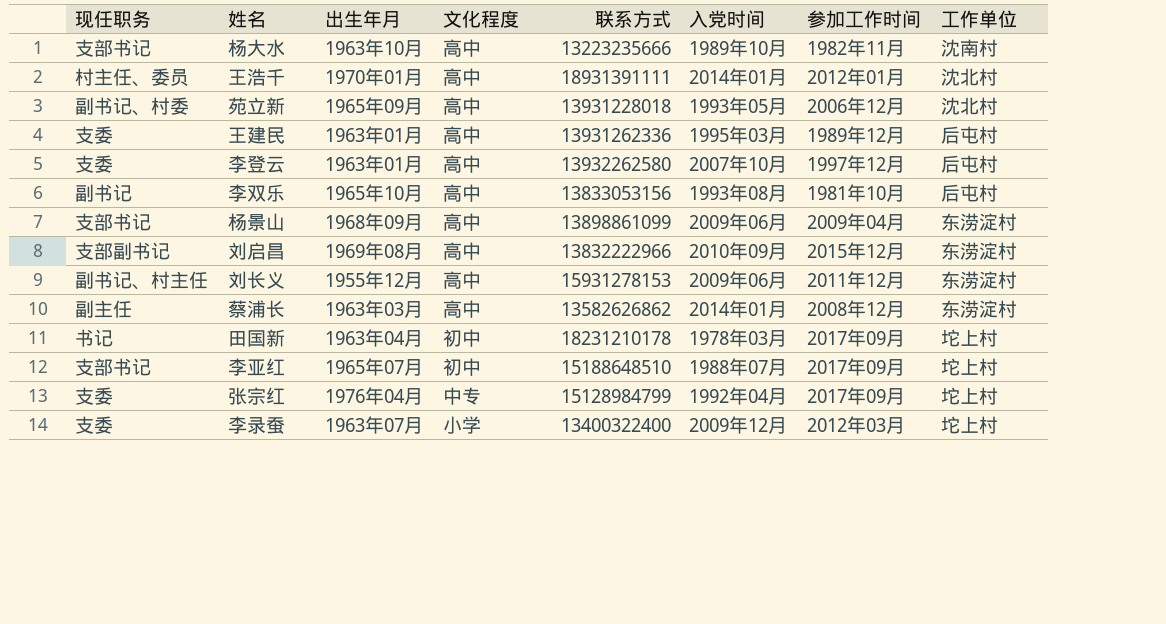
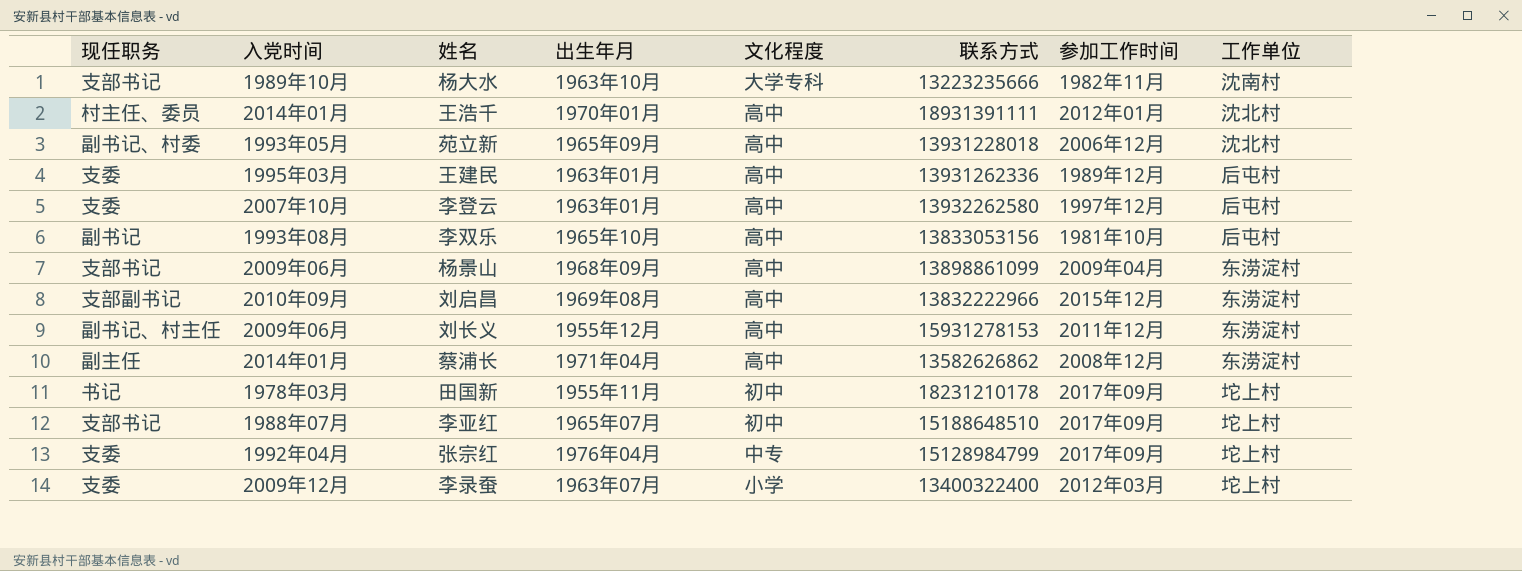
column 入党时间 | position: 6 -> 2
杨大水 | 文化程度: 高中 -> 大学专科
蔡浦长 | 出生年月: 1963年03月 -> 1971年04月
田国新 | 出生年月: 1963年04月 -> 1955年11月

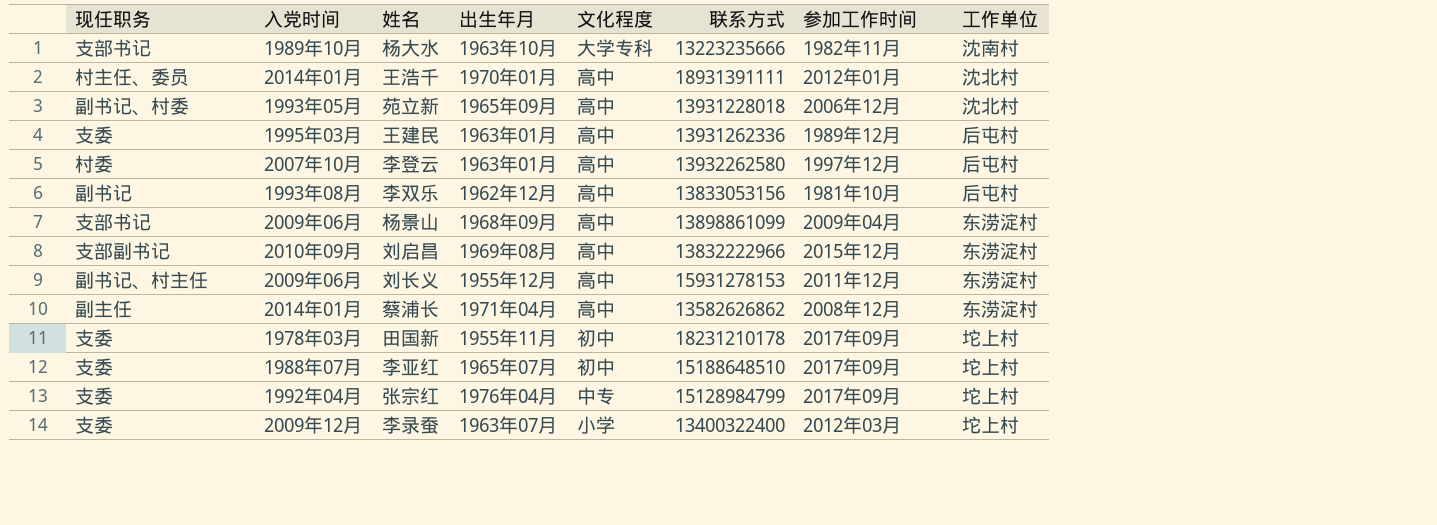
李登云 | 现任职务: 支委 -> 村委
李双乐 | 出生年月: 1965年10月 -> 1962年12月
田国新 | 现任职务: 书记 -> 支委
李亚红 | 现任职务: 支部书记 -> 支委

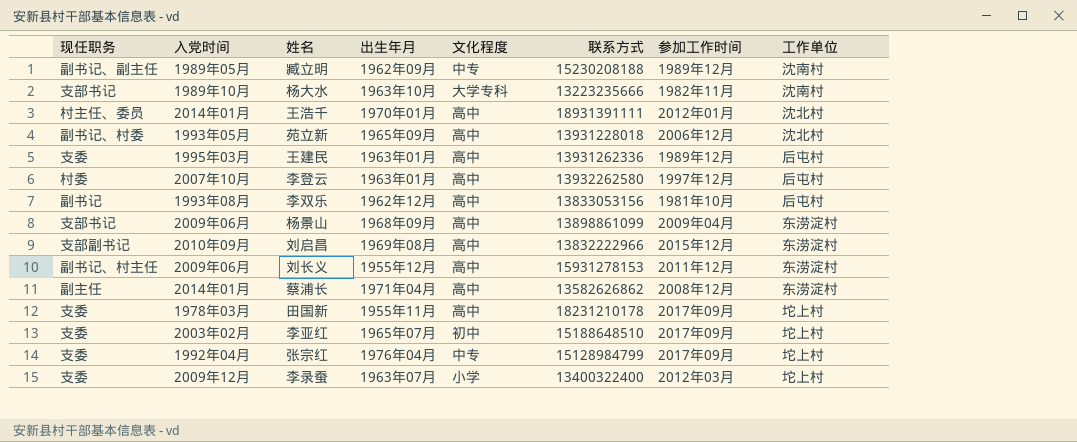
row 臧立明: none -> 副书记、副主任 | 1989年05月 | 1962年09月 | 中专 | 15230208188 | 1989年12月 | 沈南村
田国新 | 文化程度: 初中 -> 高中
李亚红 | 入党时间: 1988年07月 -> 2003年02月

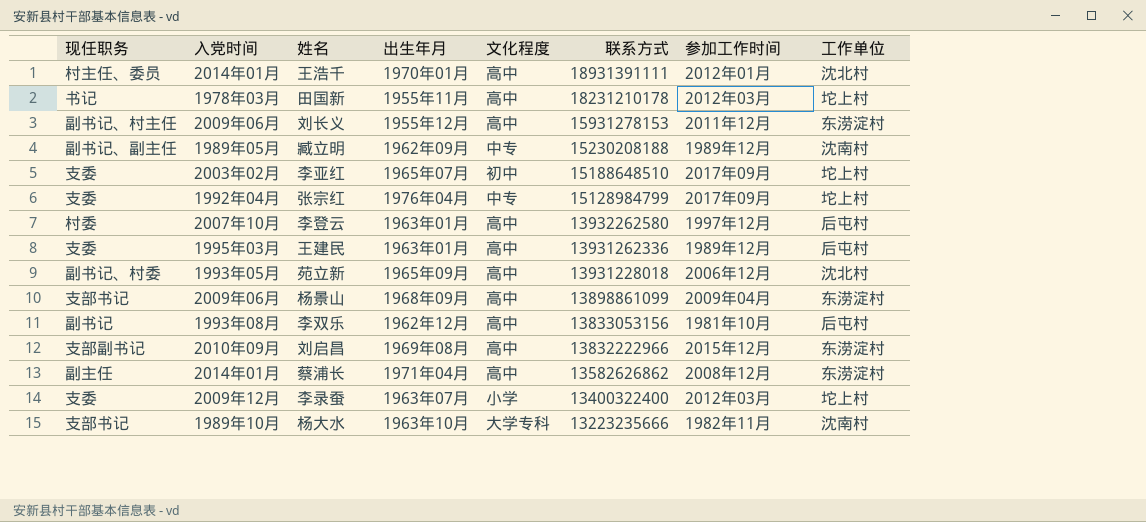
row order: none -> 联系方式 descending
田国新 | 现任职务: 支委 -> 书记
田国新 | 参加工作时间: 2017年09月 -> 2012年03月

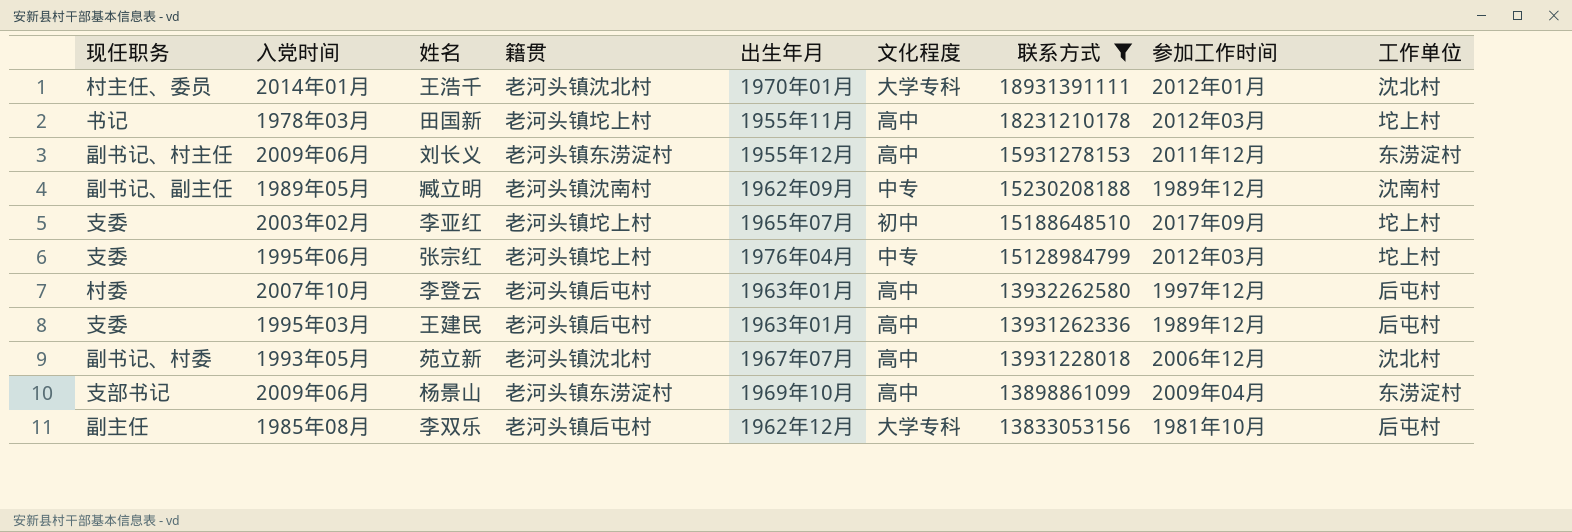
filter: none -> 联系方式 >= 13833053156
column 籍贯 | position: none -> 4
王浩千 | 文化程度: 高中 -> 大学专科
张宗红 | 入党时间: 1992年04月 -> 1995年06月
张宗红 | 参加工作时间: 2017年09月 -> 2012年03月
苑立新 | 出生年月: 1965年09月 -> 1967年07月
杨景山 | 出生年月: 1968年09月 -> 1969年10月
李双乐 | 现任职务: 副书记 -> 副主任
李双乐 | 入党时间: 1993年08月 -> 1985年08月
李双乐 | 文化程度: 高中 -> 大学专科

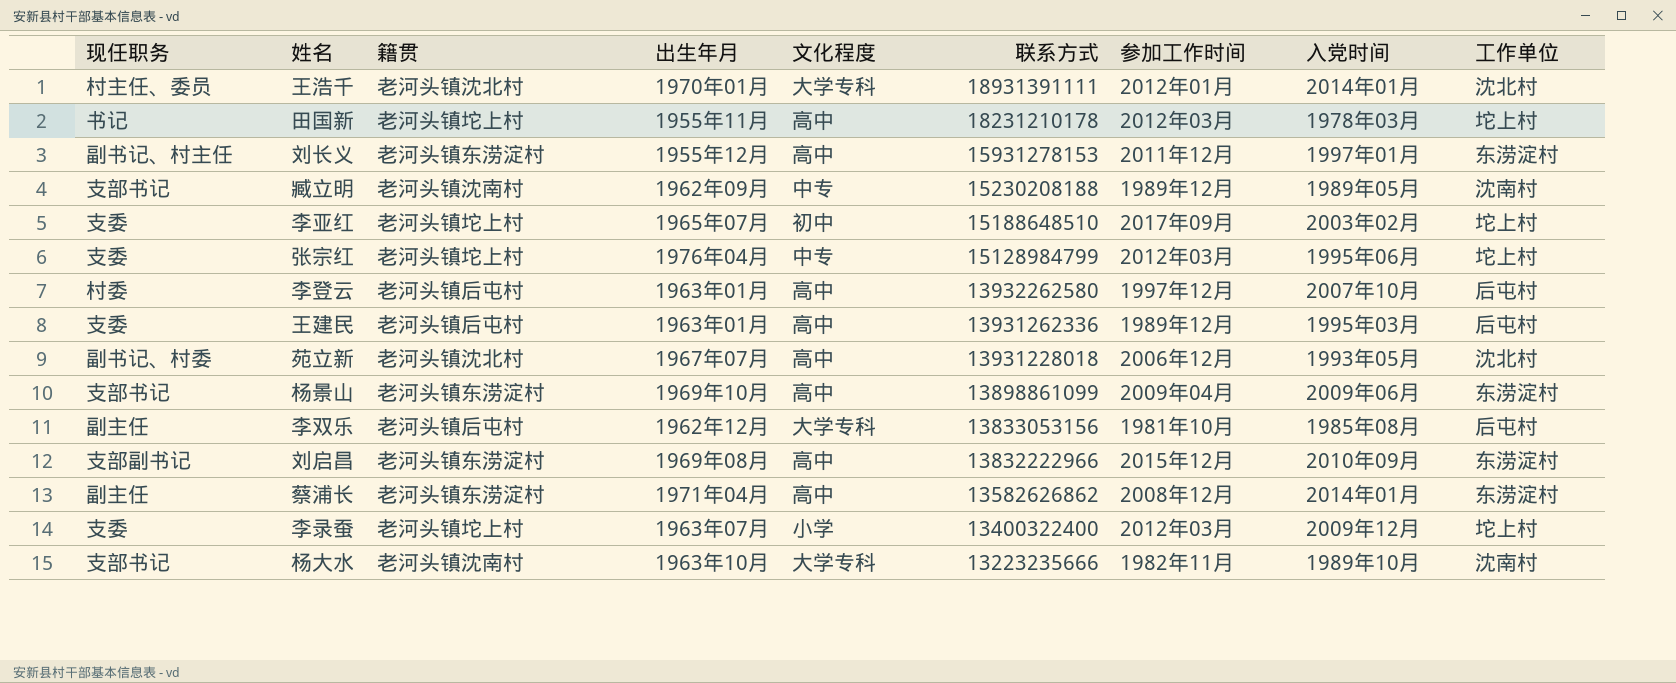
filter: 联系方式 >= 13833053156 -> none
column 入党时间 | position: 2 -> 8
刘长义 | 入党时间: 2009年06月 -> 1997年01月
臧立明 | 现任职务: 副书记、副主任 -> 支部书记

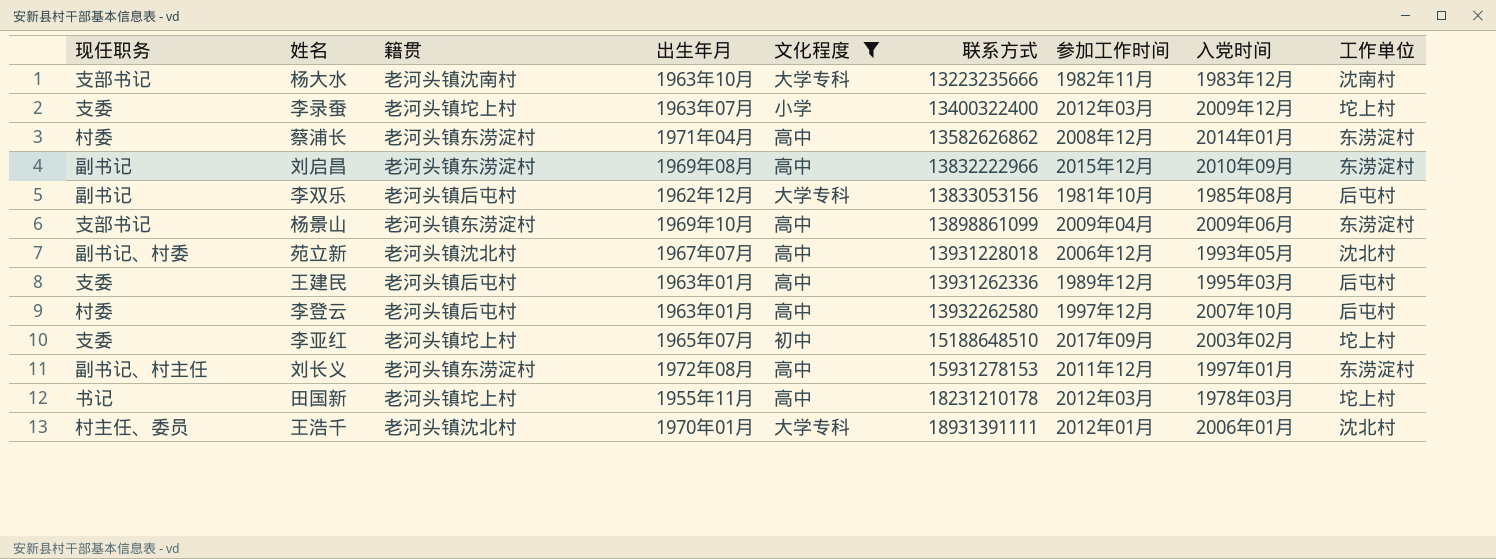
filter: none -> 文化程度 != 中专
row order: 联系方式 descending -> 联系方式 ascending
杨大水 | 入党时间: 1989年10月 -> 1983年12月
蔡浦长 | 现任职务: 副主任 -> 村委
刘启昌 | 现任职务: 支部副书记 -> 副书记
李双乐 | 现任职务: 副主任 -> 副书记
刘长义 | 出生年月: 1955年12月 -> 1972年08月
王浩千 | 入党时间: 2014年01月 -> 2006年01月

